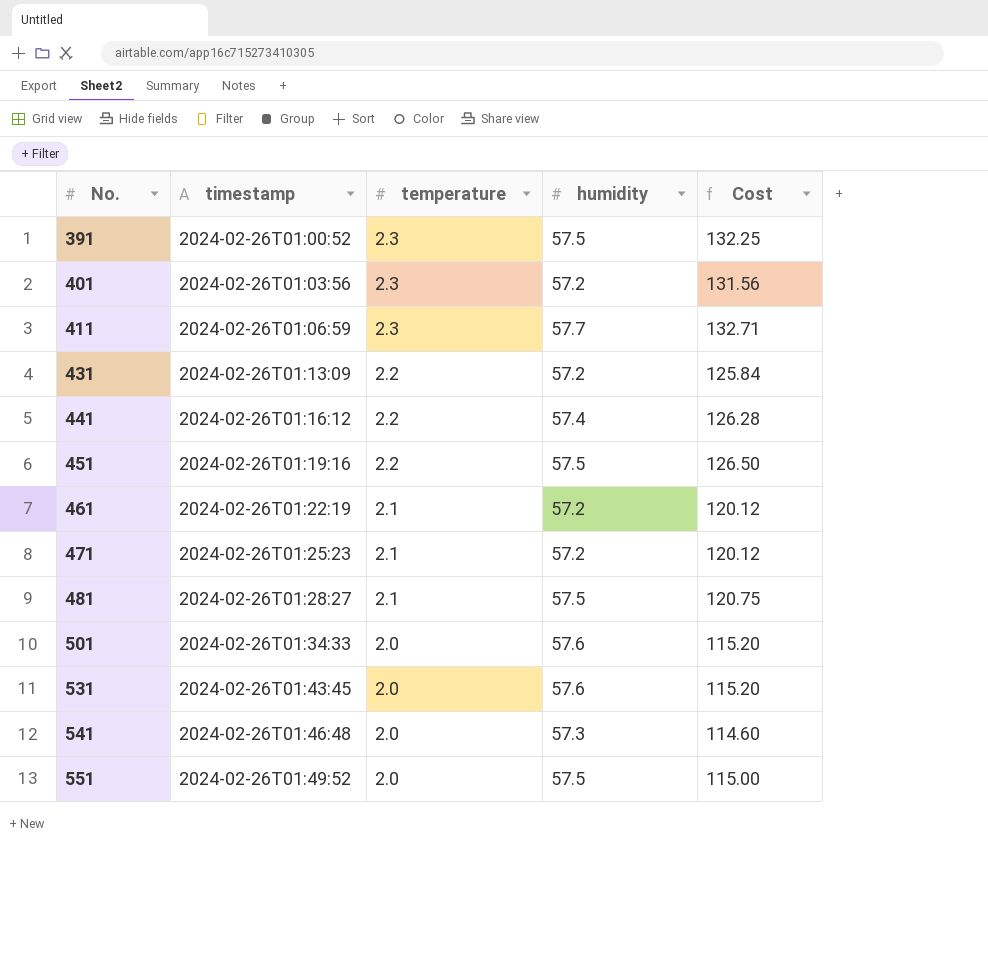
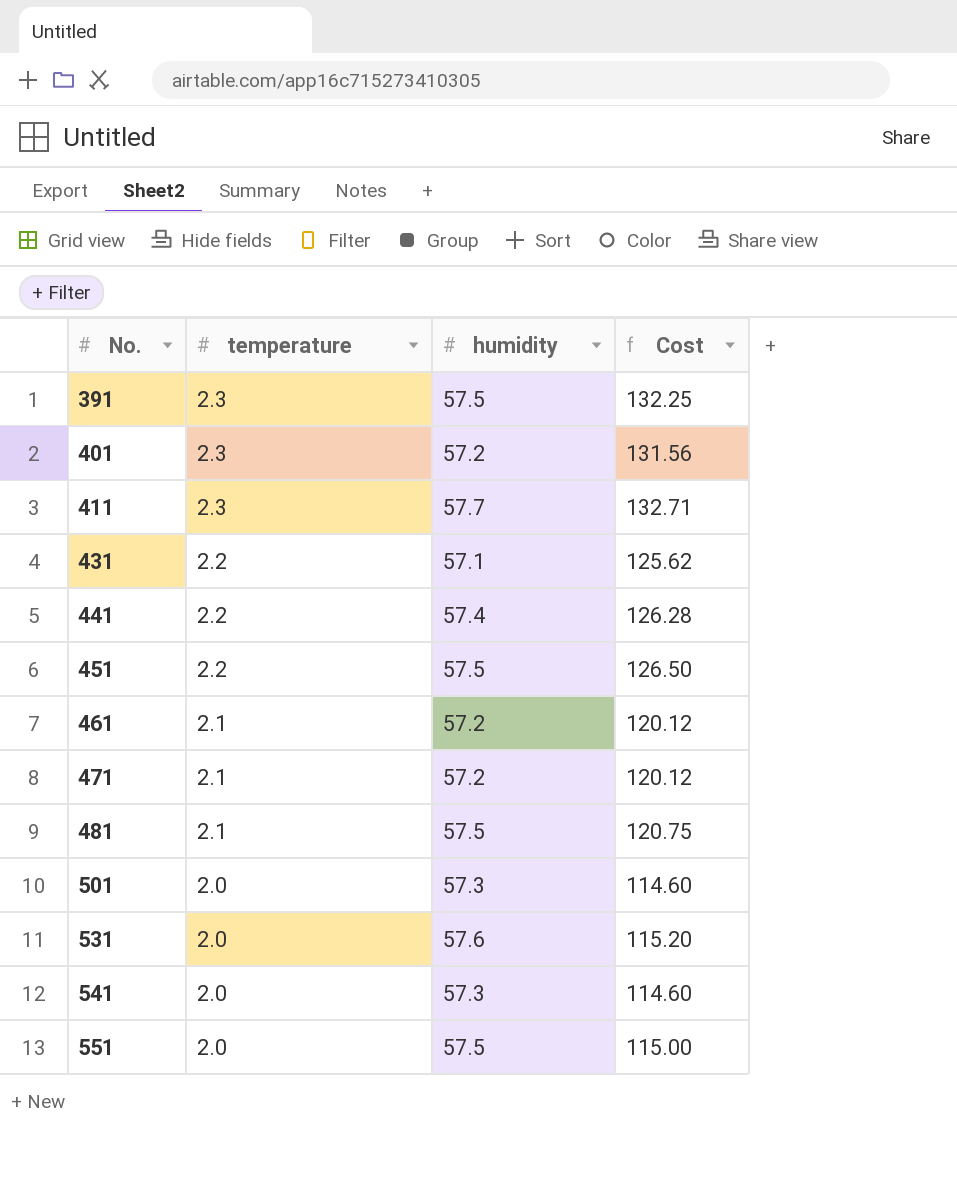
column timestamp | position: 2 -> none
431 | humidity: 57.2 -> 57.1
431 | Cost: 125.84 -> 125.62
501 | humidity: 57.6 -> 57.3
501 | Cost: 115.20 -> 114.60

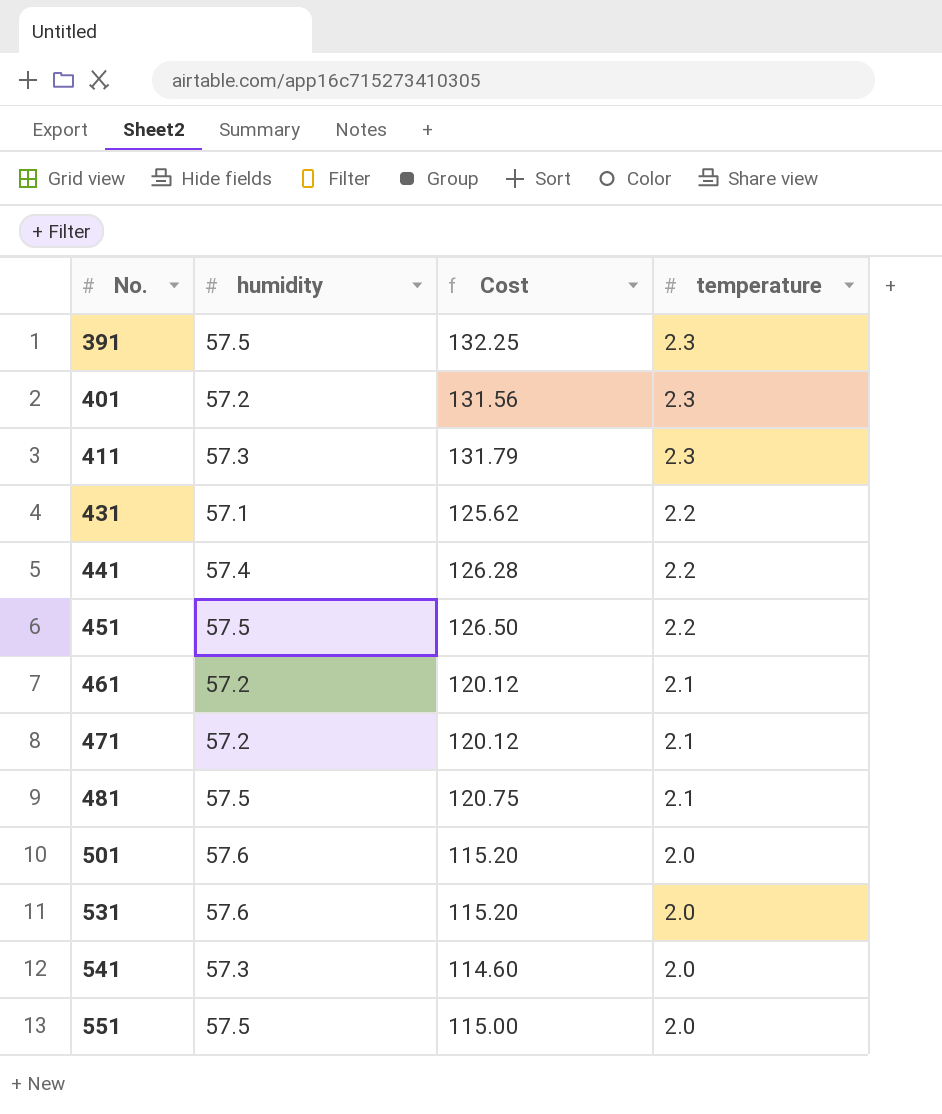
column temperature | position: 2 -> 4
411 | humidity: 57.7 -> 57.3
411 | Cost: 132.71 -> 131.79
501 | humidity: 57.3 -> 57.6
501 | Cost: 114.60 -> 115.20

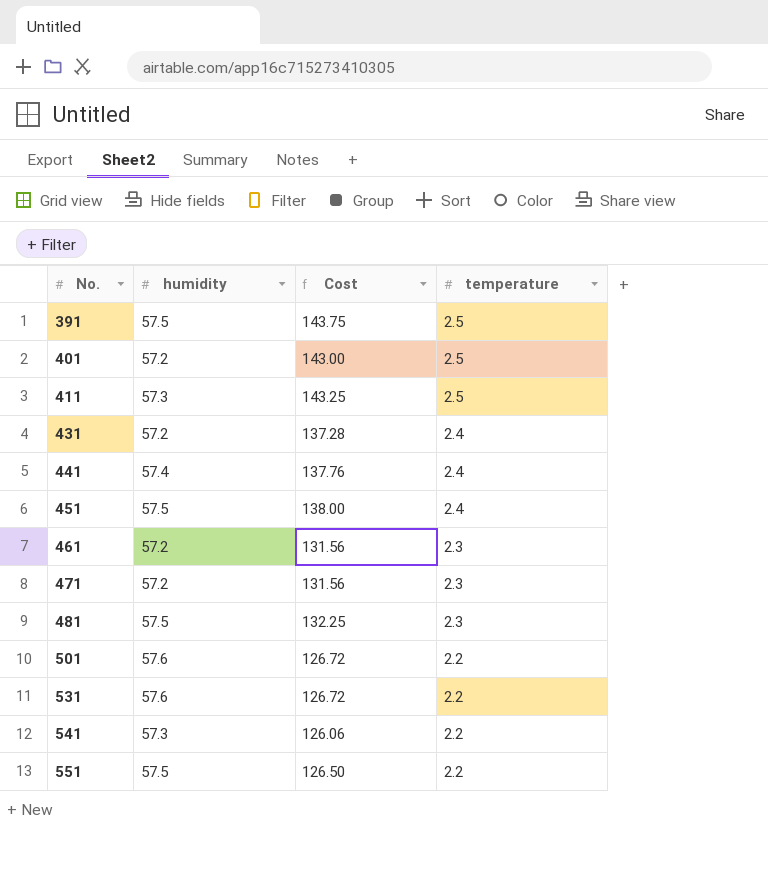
391 | Cost: 132.25 -> 143.75
391 | temperature: 2.3 -> 2.5
401 | Cost: 131.56 -> 143.00
401 | temperature: 2.3 -> 2.5
411 | Cost: 131.79 -> 143.25
411 | temperature: 2.3 -> 2.5
431 | humidity: 57.1 -> 57.2
431 | Cost: 125.62 -> 137.28
431 | temperature: 2.2 -> 2.4
441 | Cost: 126.28 -> 137.76
441 | temperature: 2.2 -> 2.4
451 | Cost: 126.50 -> 138.00
451 | temperature: 2.2 -> 2.4
461 | Cost: 120.12 -> 131.56
461 | temperature: 2.1 -> 2.3
471 | Cost: 120.12 -> 131.56
471 | temperature: 2.1 -> 2.3
481 | Cost: 120.75 -> 132.25
481 | temperature: 2.1 -> 2.3
501 | Cost: 115.20 -> 126.72
501 | temperature: 2.0 -> 2.2
531 | Cost: 115.20 -> 126.72
531 | temperature: 2.0 -> 2.2
541 | Cost: 114.60 -> 126.06
541 | temperature: 2.0 -> 2.2
551 | Cost: 115.00 -> 126.50
551 | temperature: 2.0 -> 2.2

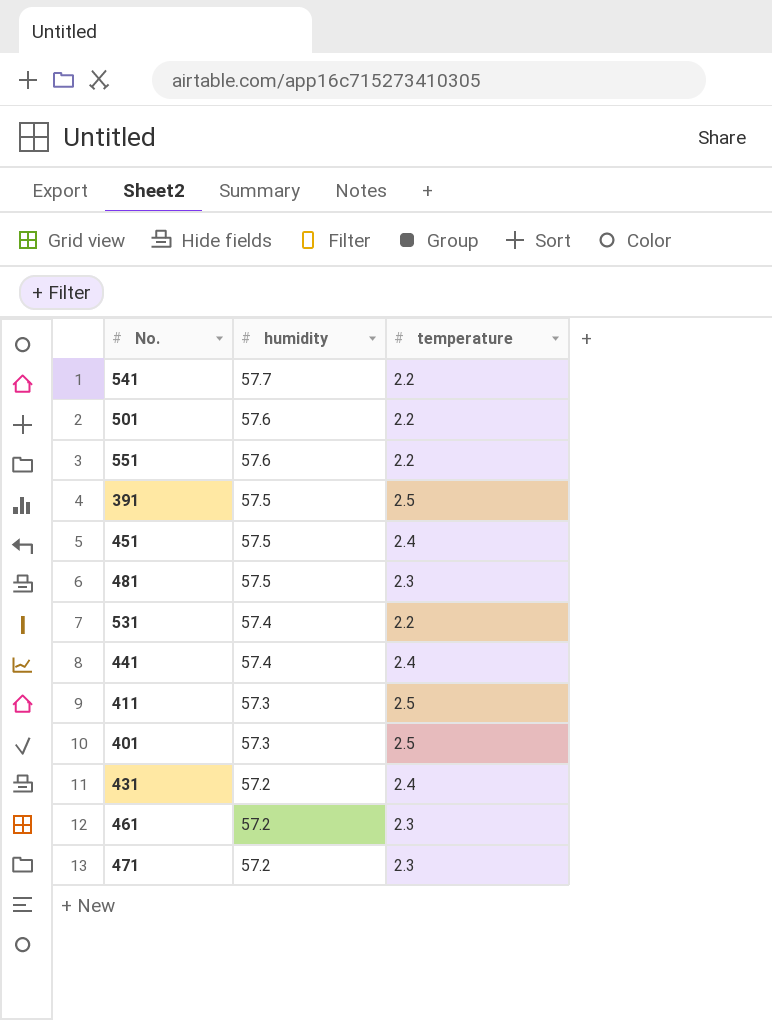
row order: No. ascending -> humidity descending
column Cost | formula: [humidity] * [temperature] -> none
541 | humidity: 57.3 -> 57.7
551 | humidity: 57.5 -> 57.6
531 | humidity: 57.6 -> 57.4
401 | humidity: 57.2 -> 57.3

